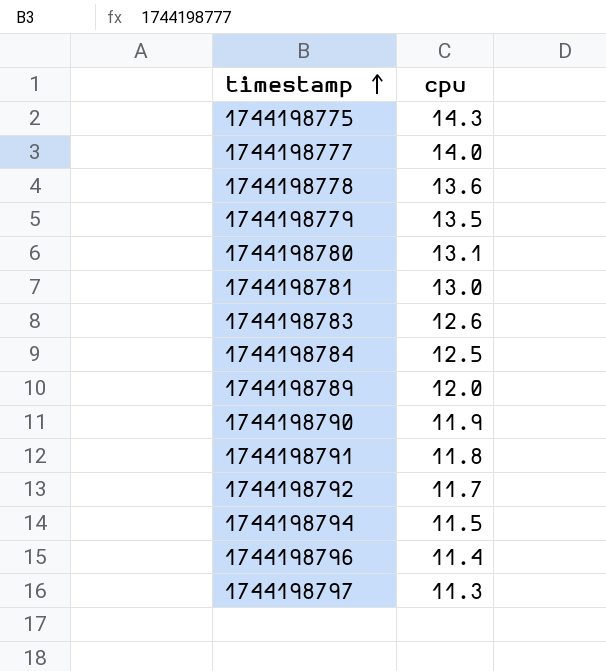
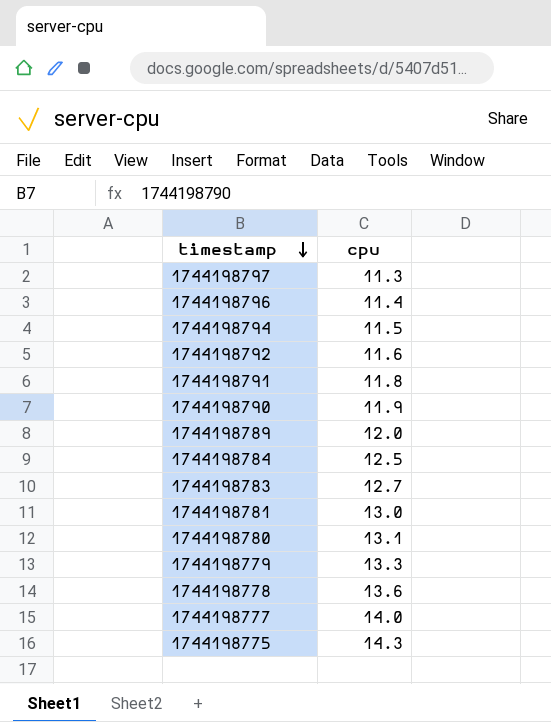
row order: timestamp ascending -> timestamp descending
1744198792 | cpu: 11.7 -> 11.6
1744198783 | cpu: 12.6 -> 12.7
1744198779 | cpu: 13.5 -> 13.3

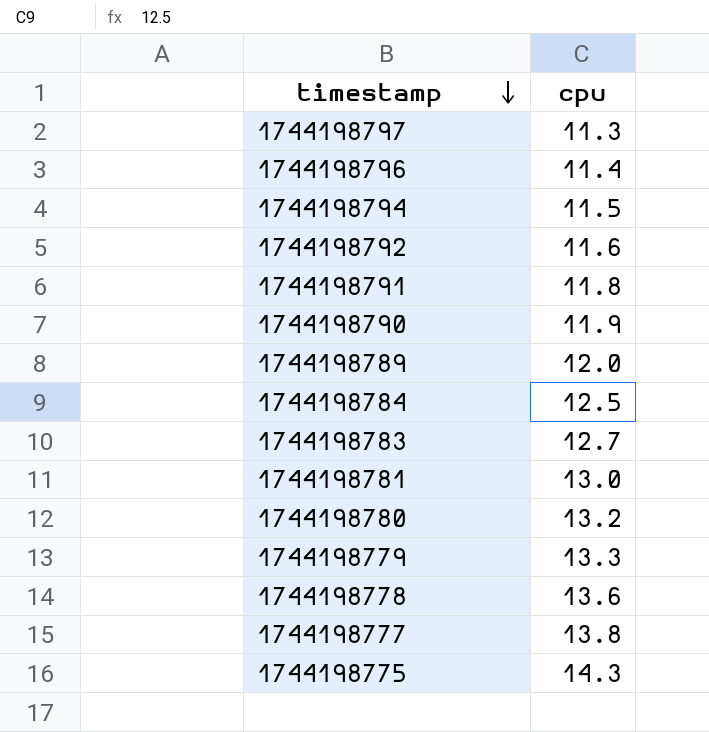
1744198780 | cpu: 13.1 -> 13.2
1744198777 | cpu: 14.0 -> 13.8

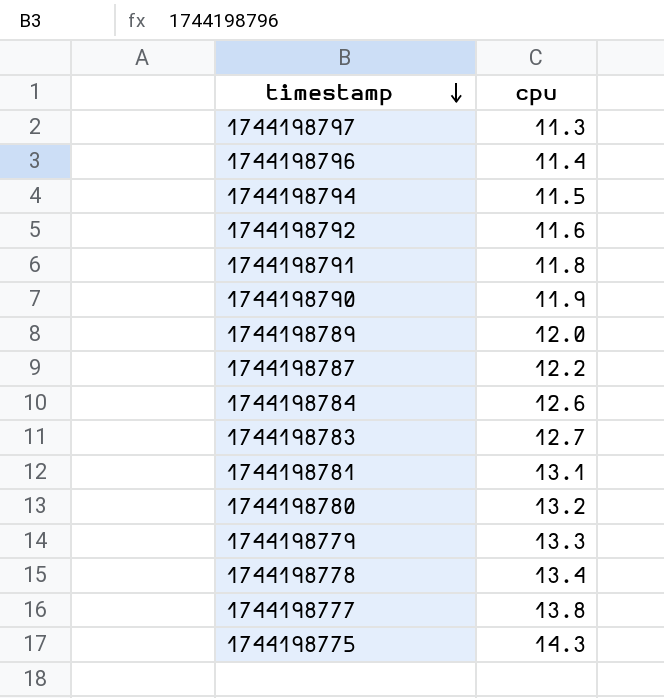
row 1744198787: none -> 12.2
1744198784 | cpu: 12.5 -> 12.6
1744198781 | cpu: 13.0 -> 13.1
1744198778 | cpu: 13.6 -> 13.4

